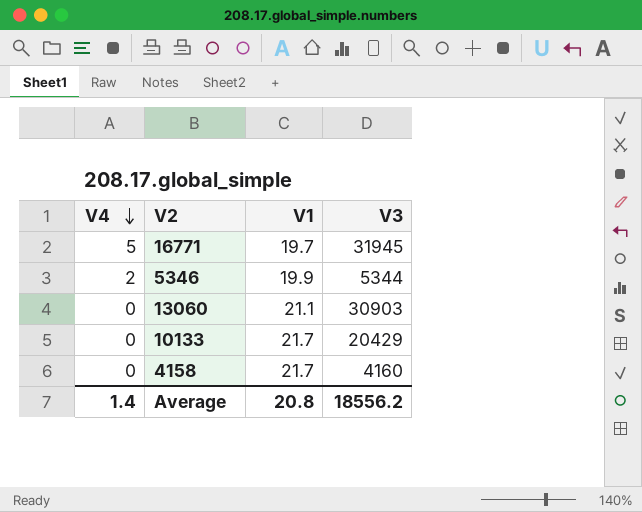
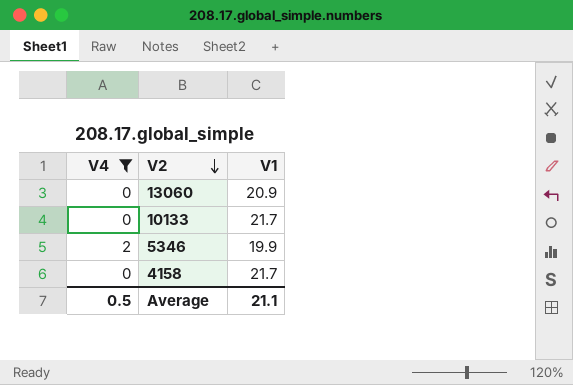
filter: none -> V4 != 5
row order: V4 descending -> V2 descending
column V3 | position: 4 -> none
13060 | V1: 21.1 -> 20.9
Average | V4: 1.4 -> 0.5
Average | V1: 20.8 -> 21.1

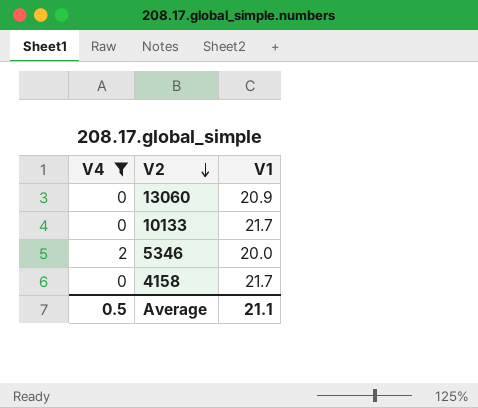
5346 | V1: 19.9 -> 20.0

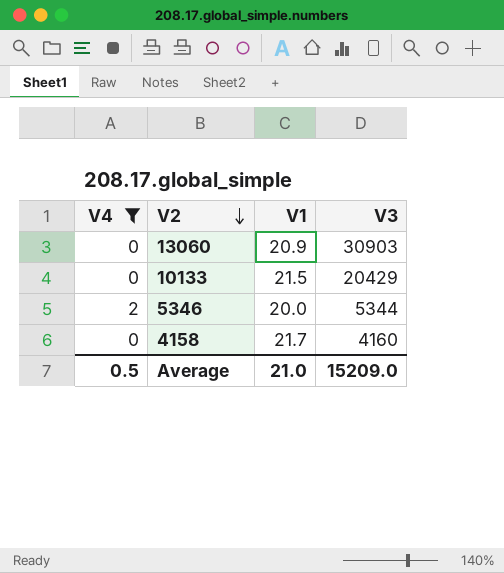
column V3 | position: none -> 4
10133 | V1: 21.7 -> 21.5
Average | V1: 21.1 -> 21.0

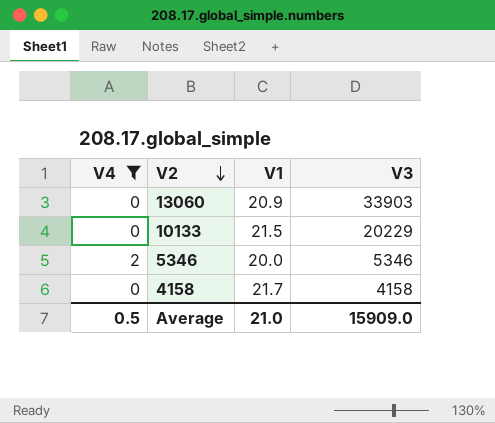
13060 | V3: 30903 -> 33903
10133 | V3: 20429 -> 20229
5346 | V3: 5344 -> 5346
4158 | V3: 4160 -> 4158
Average | V3: 15209.0 -> 15909.0

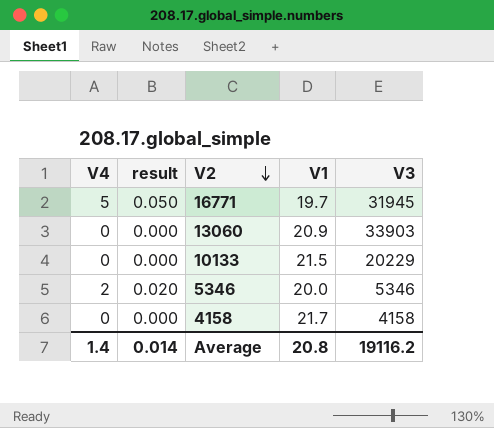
filter: V4 != 5 -> none
column result | formula: none -> [V4] * 0.01
Average | V4: 0.5 -> 1.4
Average | V1: 21.0 -> 20.8
Average | V3: 15909.0 -> 19116.2

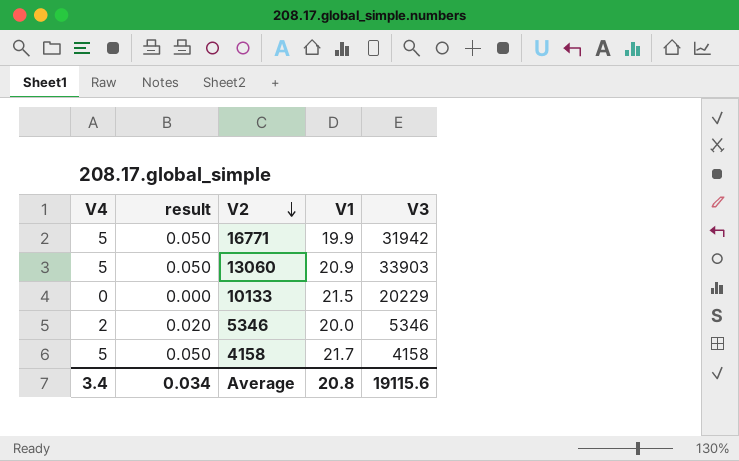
16771 | V1: 19.7 -> 19.9
16771 | V3: 31945 -> 31942
13060 | V4: 0 -> 5
13060 | result: 0.000 -> 0.050
4158 | V4: 0 -> 5
4158 | result: 0.000 -> 0.050
Average | V4: 1.4 -> 3.4
Average | result: 0.014 -> 0.034
Average | V3: 19116.2 -> 19115.6

